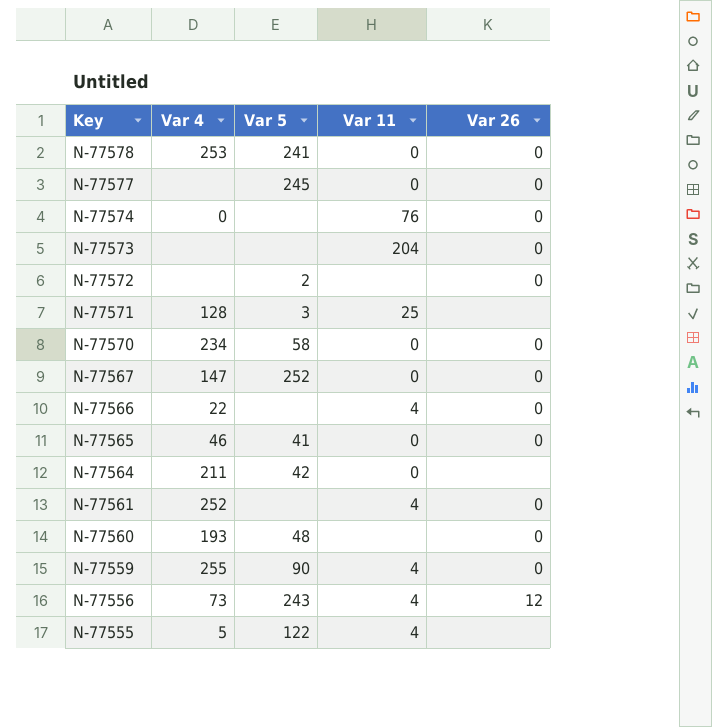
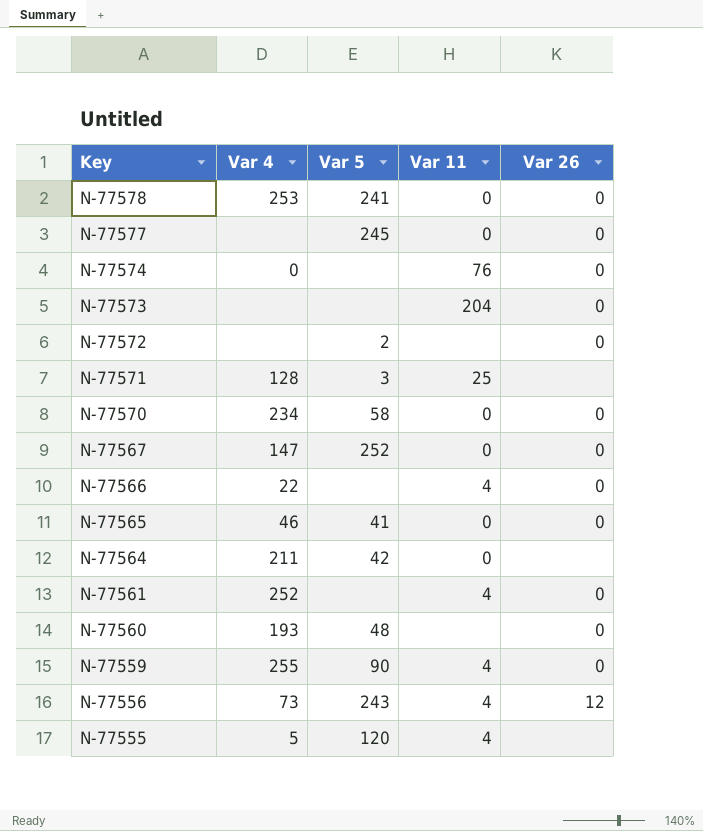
N-77555 | Var 5: 122 -> 120

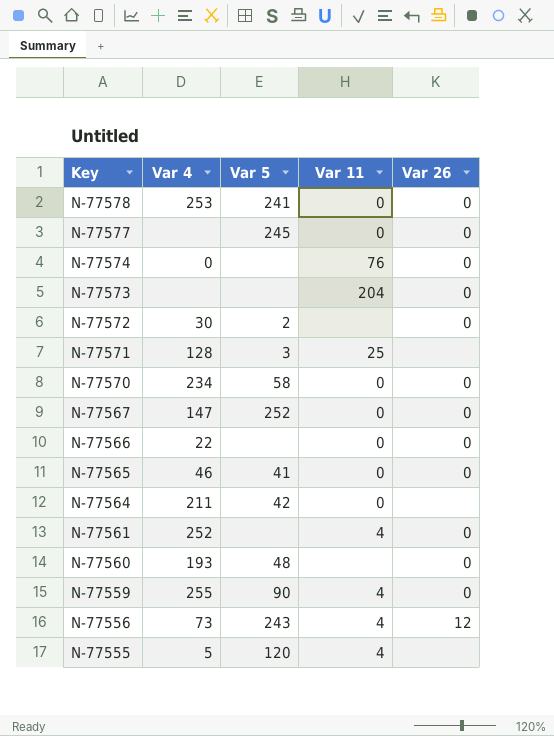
N-77572 | Var 4: none -> 30
N-77566 | Var 11: 4 -> 0

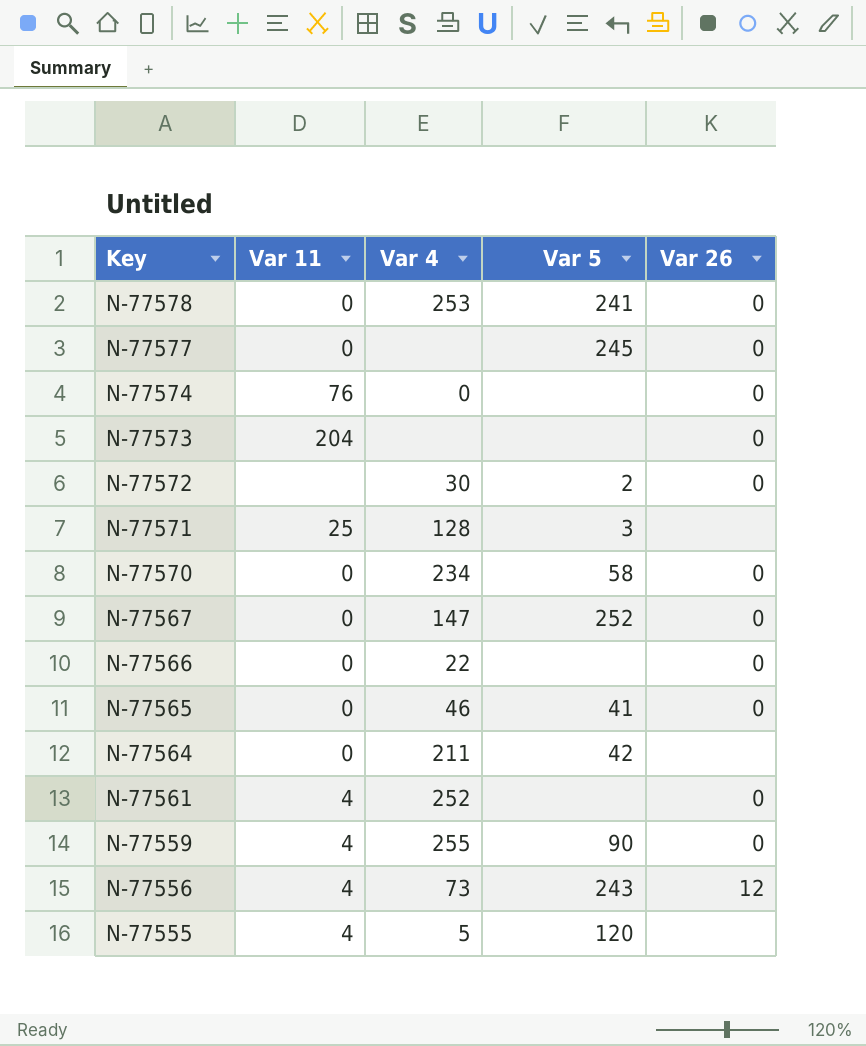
column Var 11 | position: 4 -> 2
row N-77560: 193 | 48 | none | 0 -> none

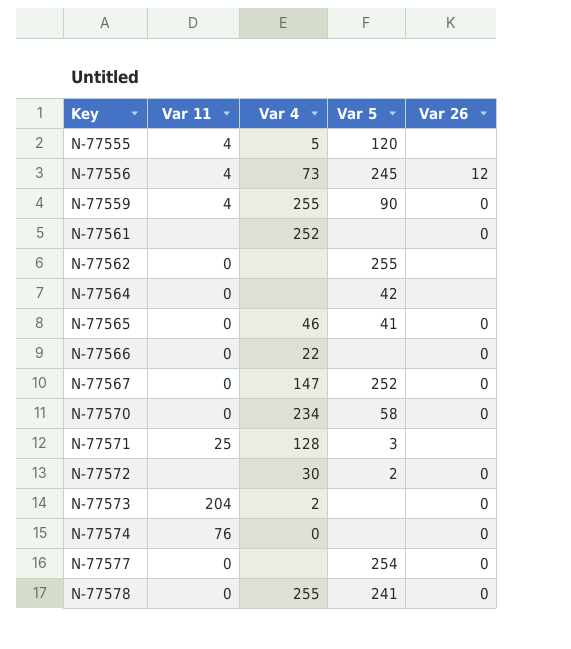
row order: Key descending -> Key ascending
N-77556 | Var 5: 243 -> 245
N-77561 | Var 11: 4 -> none
row N-77562: none -> 0 | none | 255 | none
N-77564 | Var 4: 211 -> none
N-77573 | Var 4: none -> 2
N-77577 | Var 5: 245 -> 254
N-77578 | Var 4: 253 -> 255

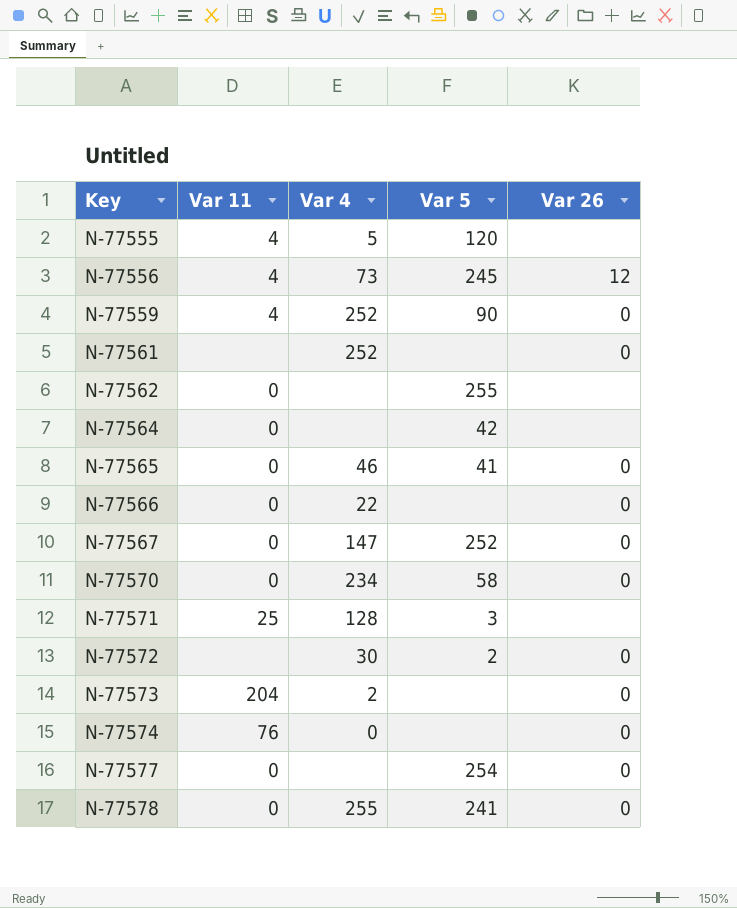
N-77559 | Var 4: 255 -> 252

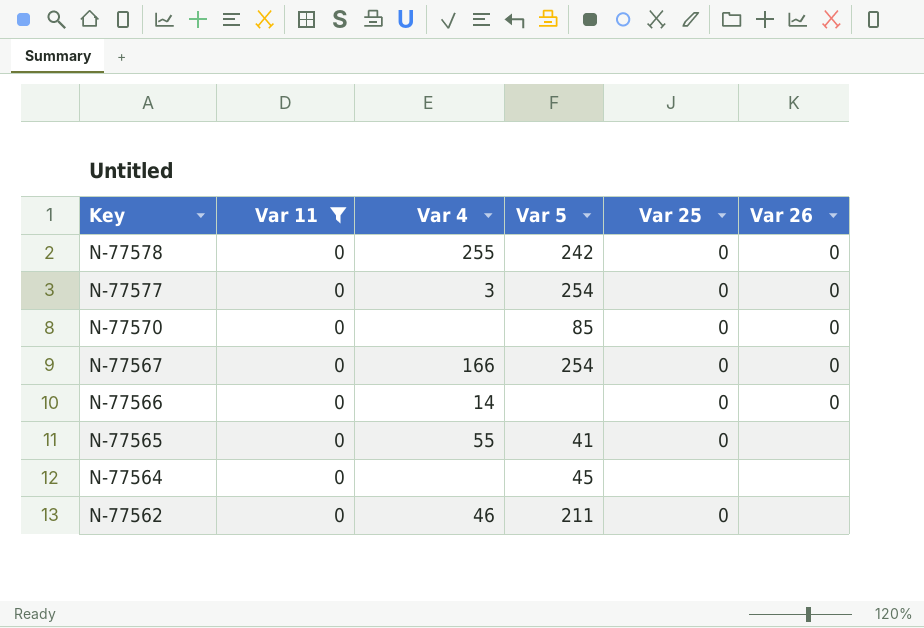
filter: none -> Var 11 = 0
row order: Key ascending -> Key descending
column Var 25 | position: none -> 5
N-77578 | Var 5: 241 -> 242
N-77577 | Var 4: none -> 3
N-77570 | Var 4: 234 -> none
N-77570 | Var 5: 58 -> 85
N-77567 | Var 4: 147 -> 166
N-77567 | Var 5: 252 -> 254
N-77566 | Var 4: 22 -> 14
N-77565 | Var 4: 46 -> 55
N-77565 | Var 26: 0 -> none
N-77564 | Var 5: 42 -> 45
N-77562 | Var 4: none -> 46
N-77562 | Var 5: 255 -> 211

